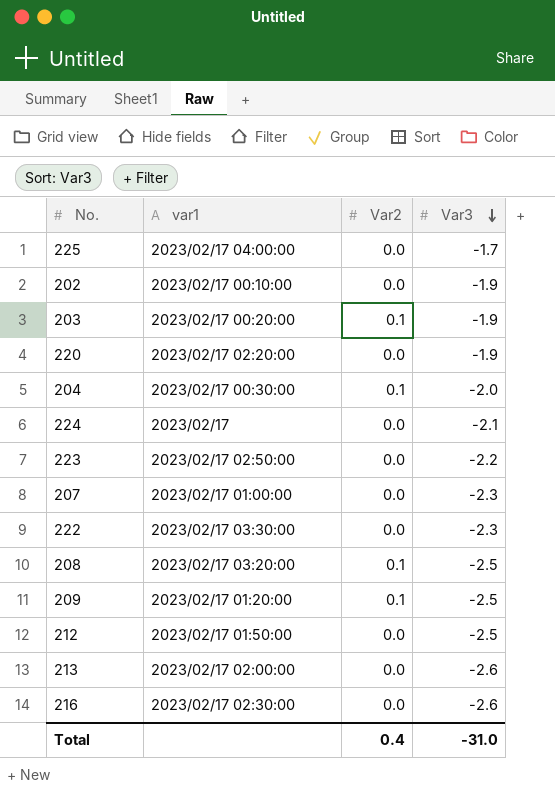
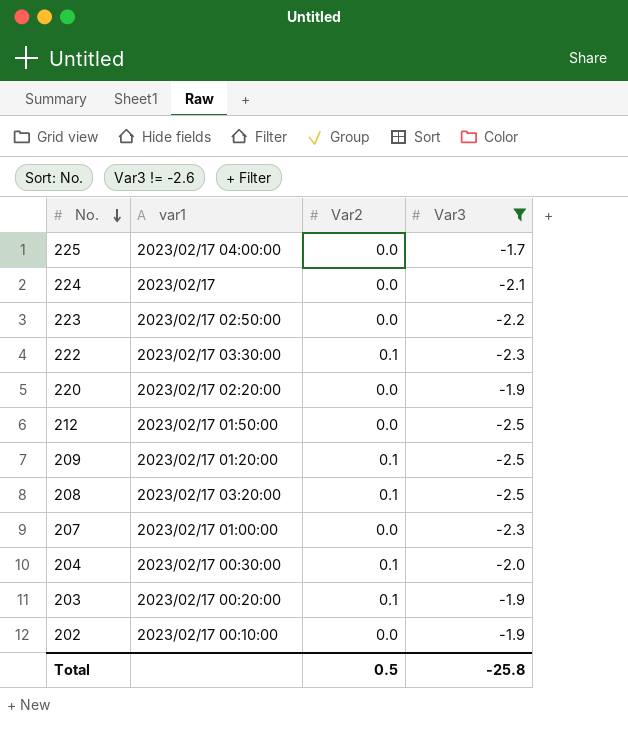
filter: none -> Var3 != -2.6
row order: Var3 descending -> No. descending
222 | Var2: 0.0 -> 0.1
Total | Var2: 0.4 -> 0.5
Total | Var3: -31.0 -> -25.8

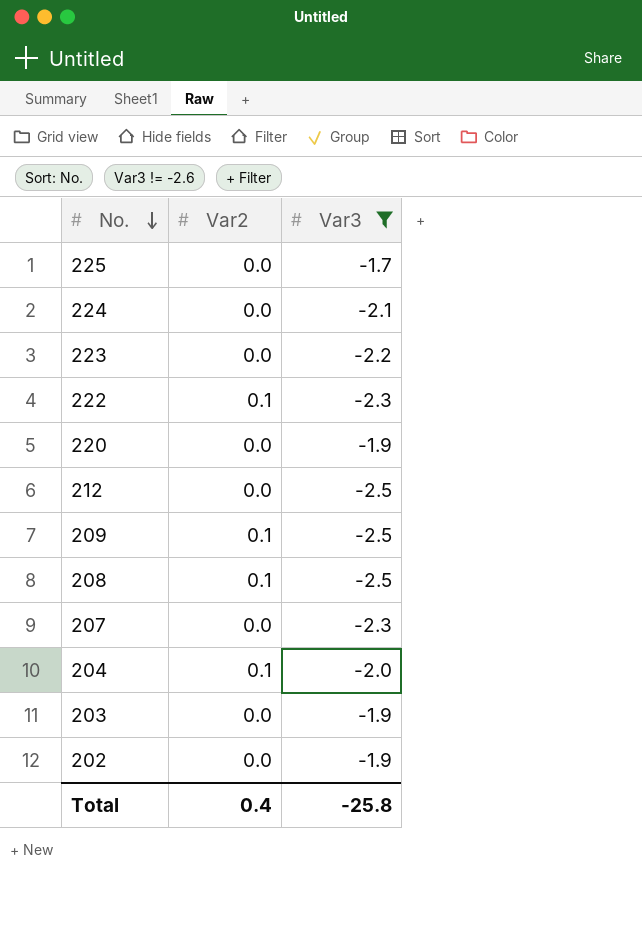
column var1 | position: 2 -> none
203 | Var2: 0.1 -> 0.0
Total | Var2: 0.5 -> 0.4

